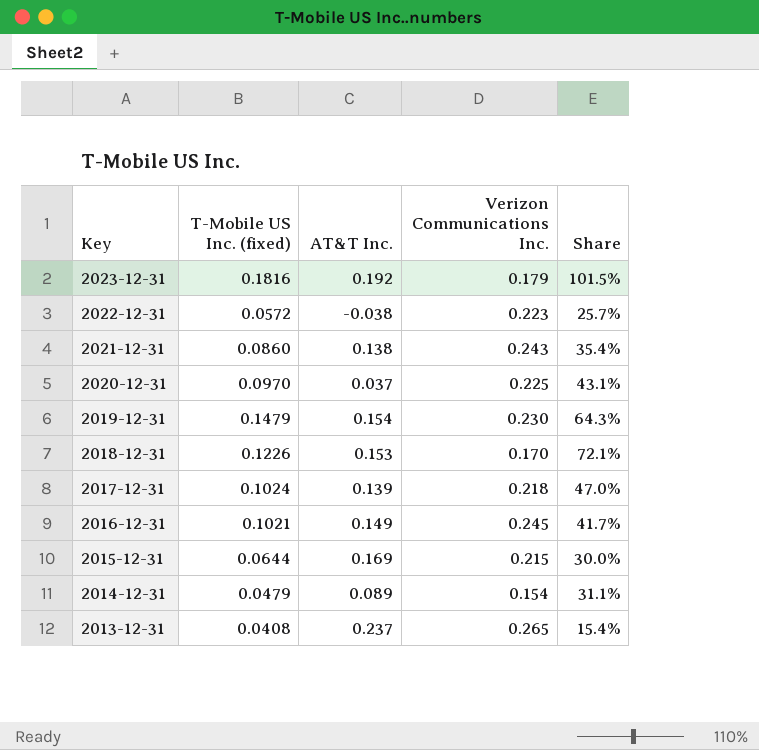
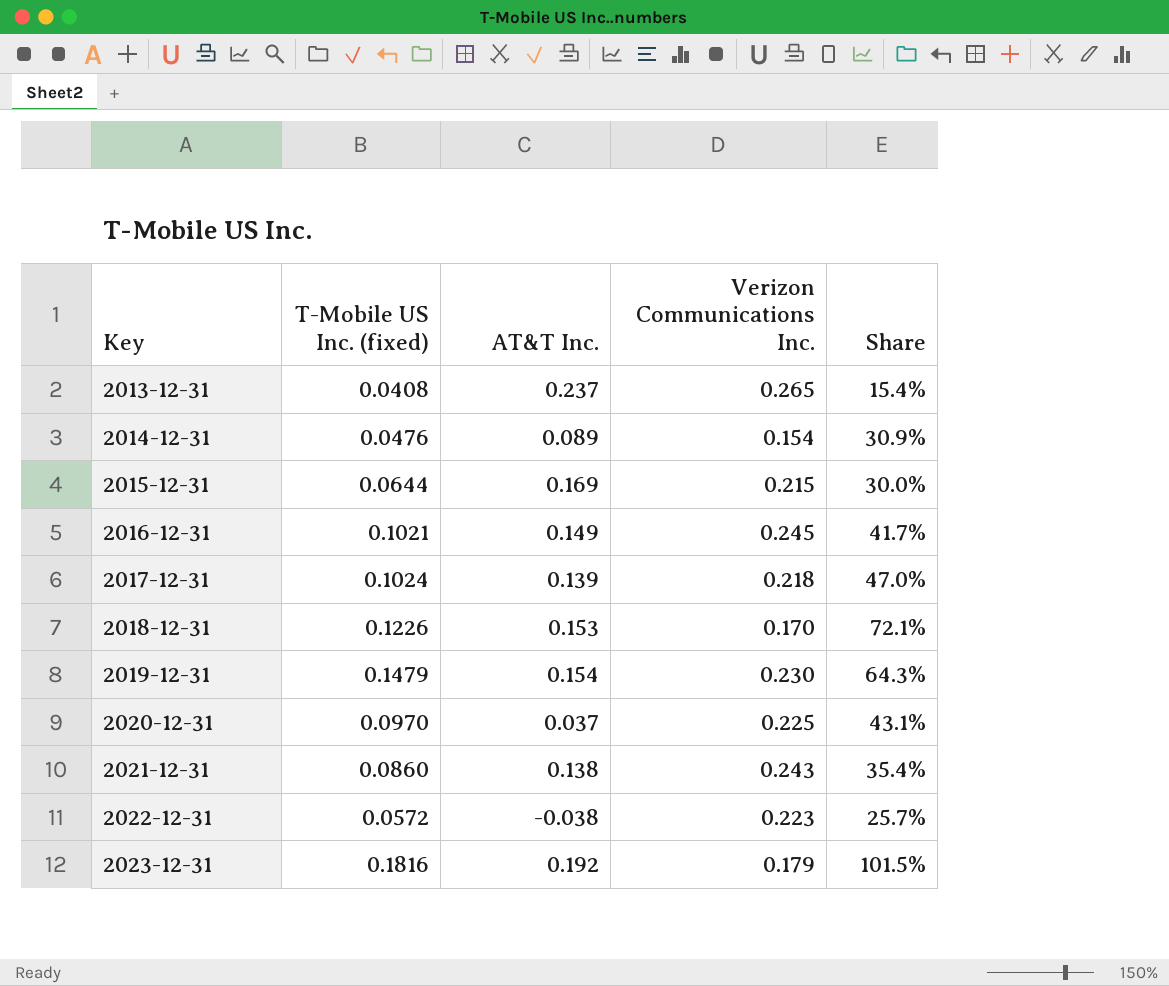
row order: Key descending -> Key ascending
2014-12-31 | T-Mobile US Inc. (fixed): 0.0479 -> 0.0476
2014-12-31 | Share: 31.1% -> 30.9%

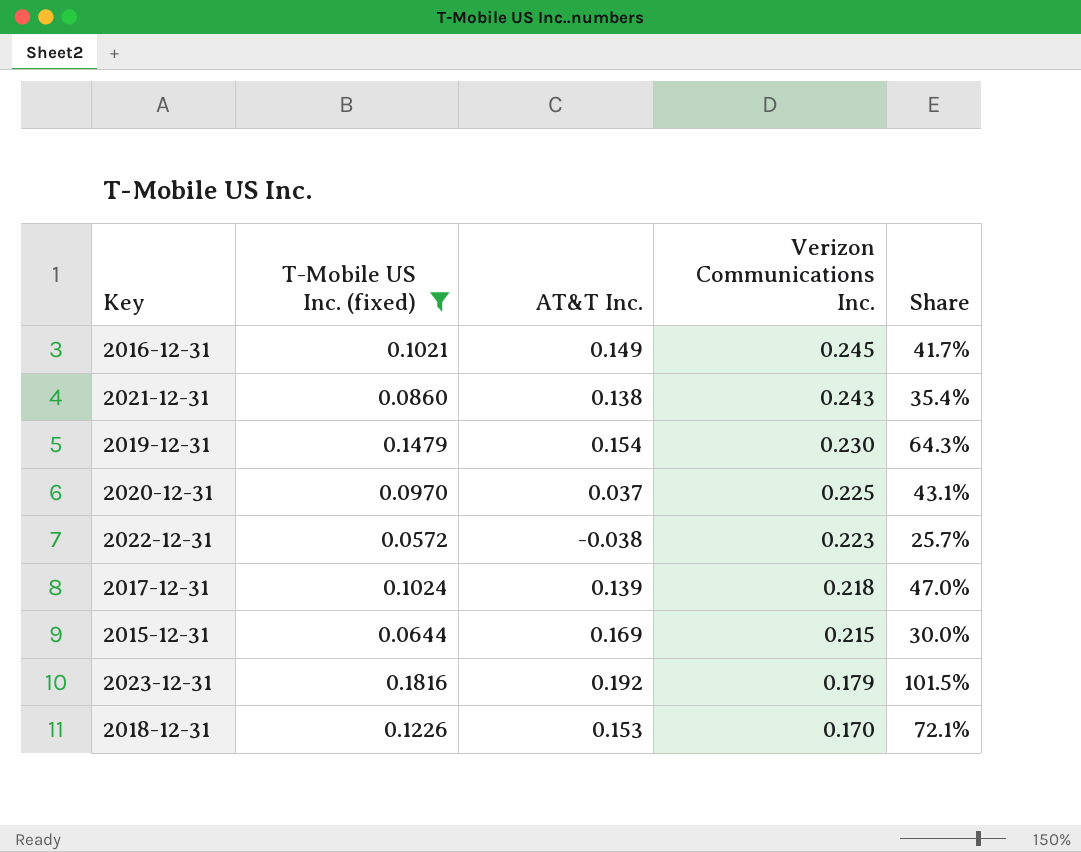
filter: none -> T-Mobile US Inc. (fixed) >= 0.0572
row order: Key ascending -> Verizon Communications Inc. descending

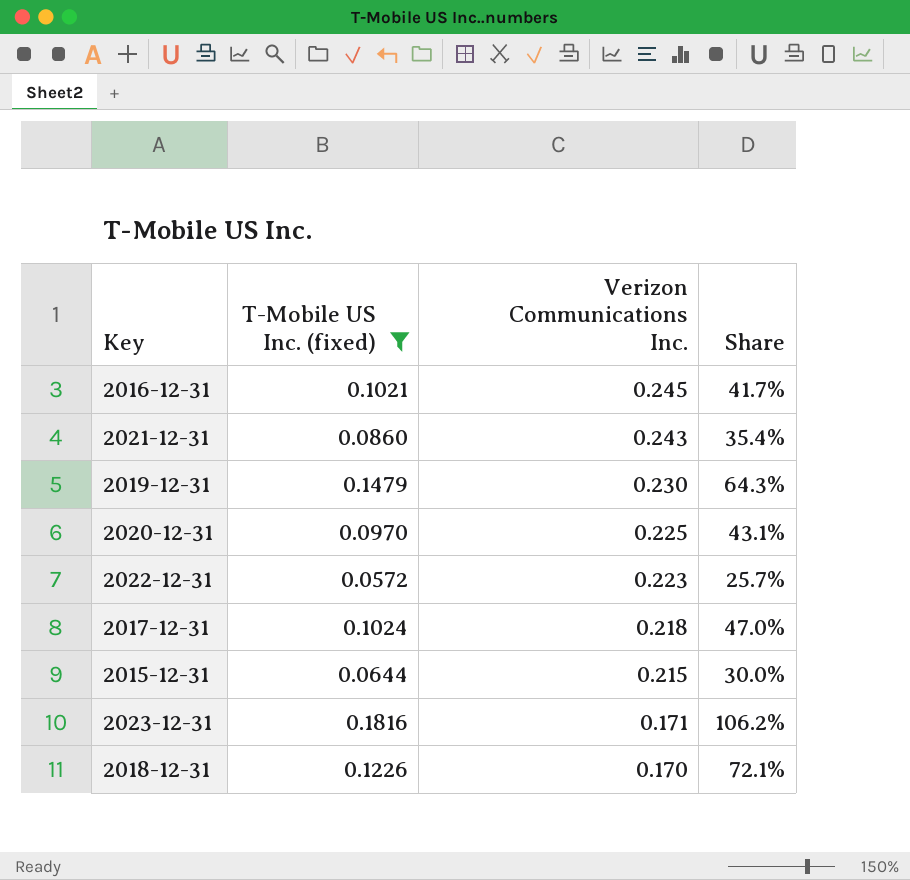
column AT&T Inc. | position: 3 -> none
2023-12-31 | Verizon Communications Inc.: 0.179 -> 0.171
2023-12-31 | Share: 101.5% -> 106.2%

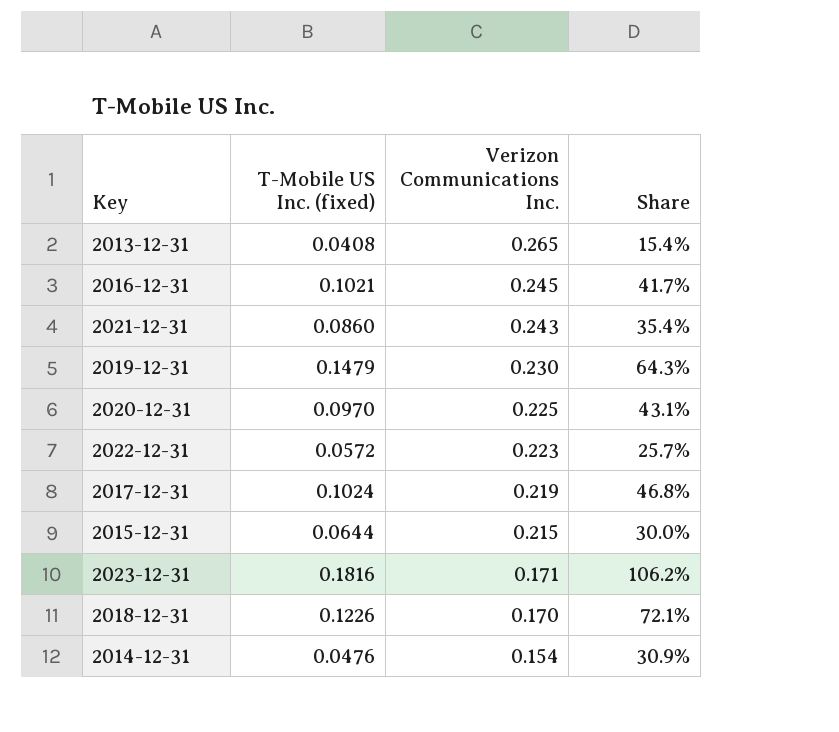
filter: T-Mobile US Inc. (fixed) >= 0.0572 -> none
2017-12-31 | Verizon Communications Inc.: 0.218 -> 0.219
2017-12-31 | Share: 47.0% -> 46.8%

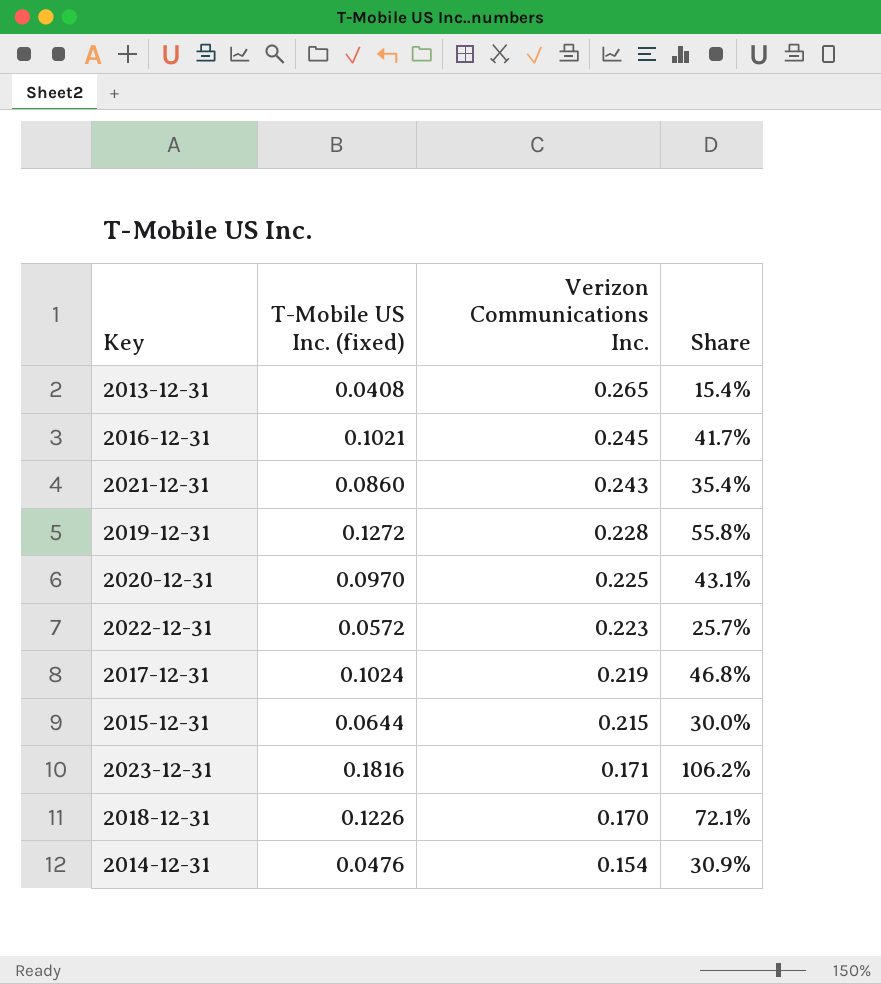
2019-12-31 | T-Mobile US Inc. (fixed): 0.1479 -> 0.1272
2019-12-31 | Verizon Communications Inc.: 0.230 -> 0.228
2019-12-31 | Share: 64.3% -> 55.8%

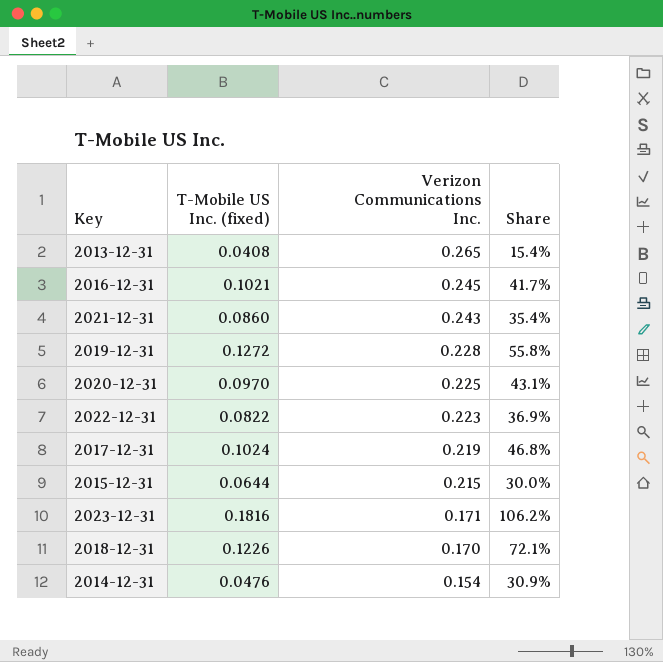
2022-12-31 | T-Mobile US Inc. (fixed): 0.0572 -> 0.0822
2022-12-31 | Share: 25.7% -> 36.9%

